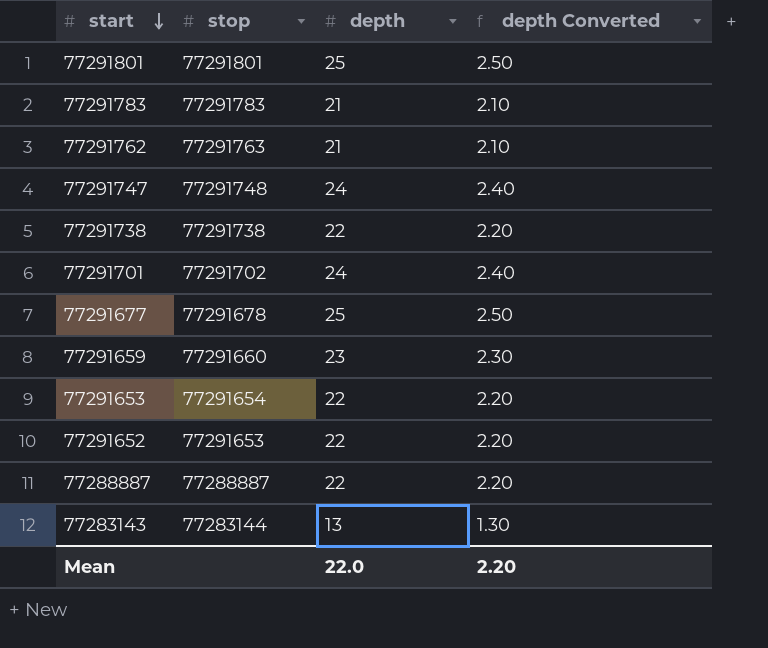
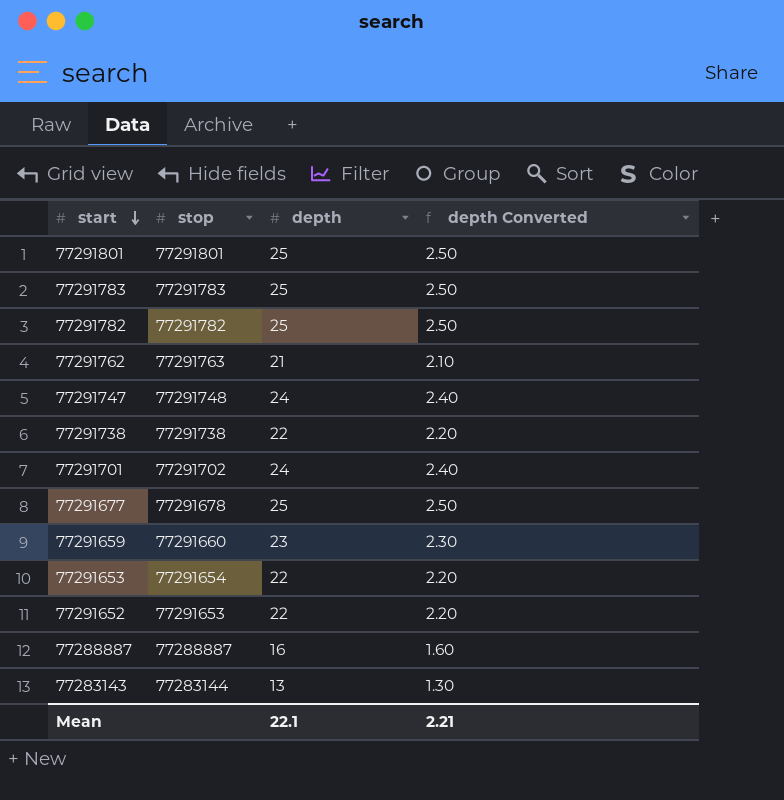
77291783 | depth: 21 -> 25
77291783 | depth Converted: 2.10 -> 2.50
row 77291782: none -> 77291782 | 25 | 2.50
77288887 | depth: 22 -> 16
77288887 | depth Converted: 2.20 -> 1.60
Mean | depth: 22.0 -> 22.1
Mean | depth Converted: 2.20 -> 2.21

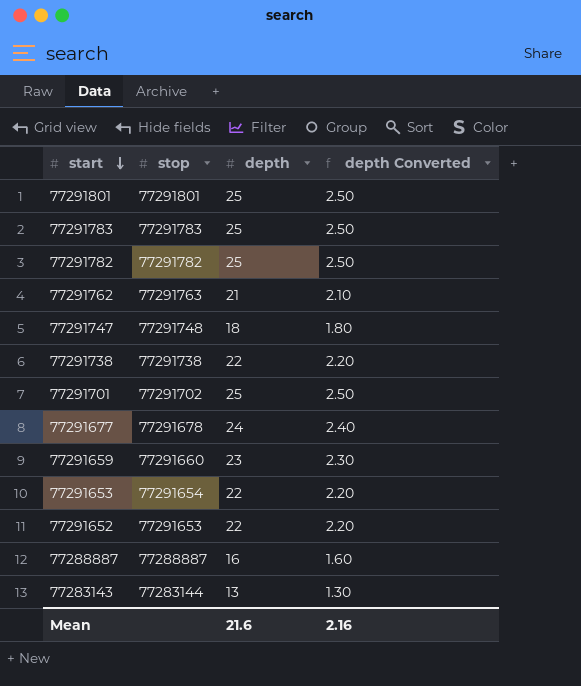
77291747 | depth: 24 -> 18
77291747 | depth Converted: 2.40 -> 1.80
77291701 | depth: 24 -> 25
77291701 | depth Converted: 2.40 -> 2.50
77291677 | depth: 25 -> 24
77291677 | depth Converted: 2.50 -> 2.40
Mean | depth: 22.1 -> 21.6
Mean | depth Converted: 2.21 -> 2.16

